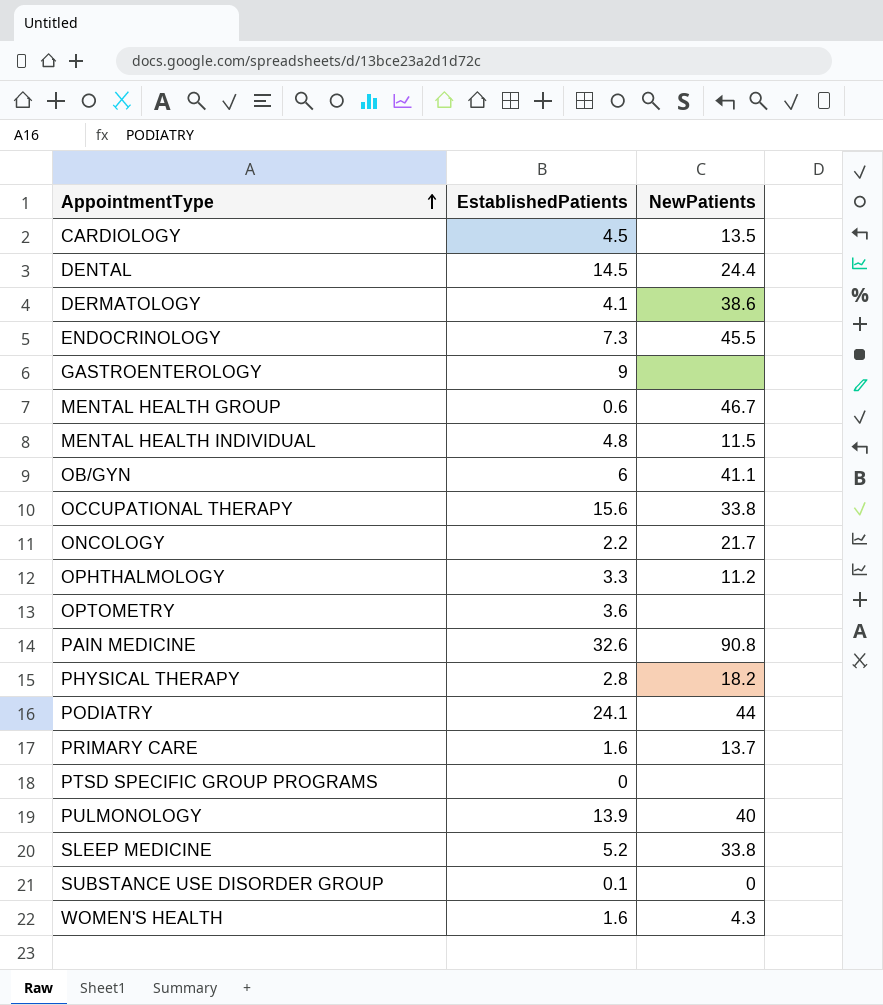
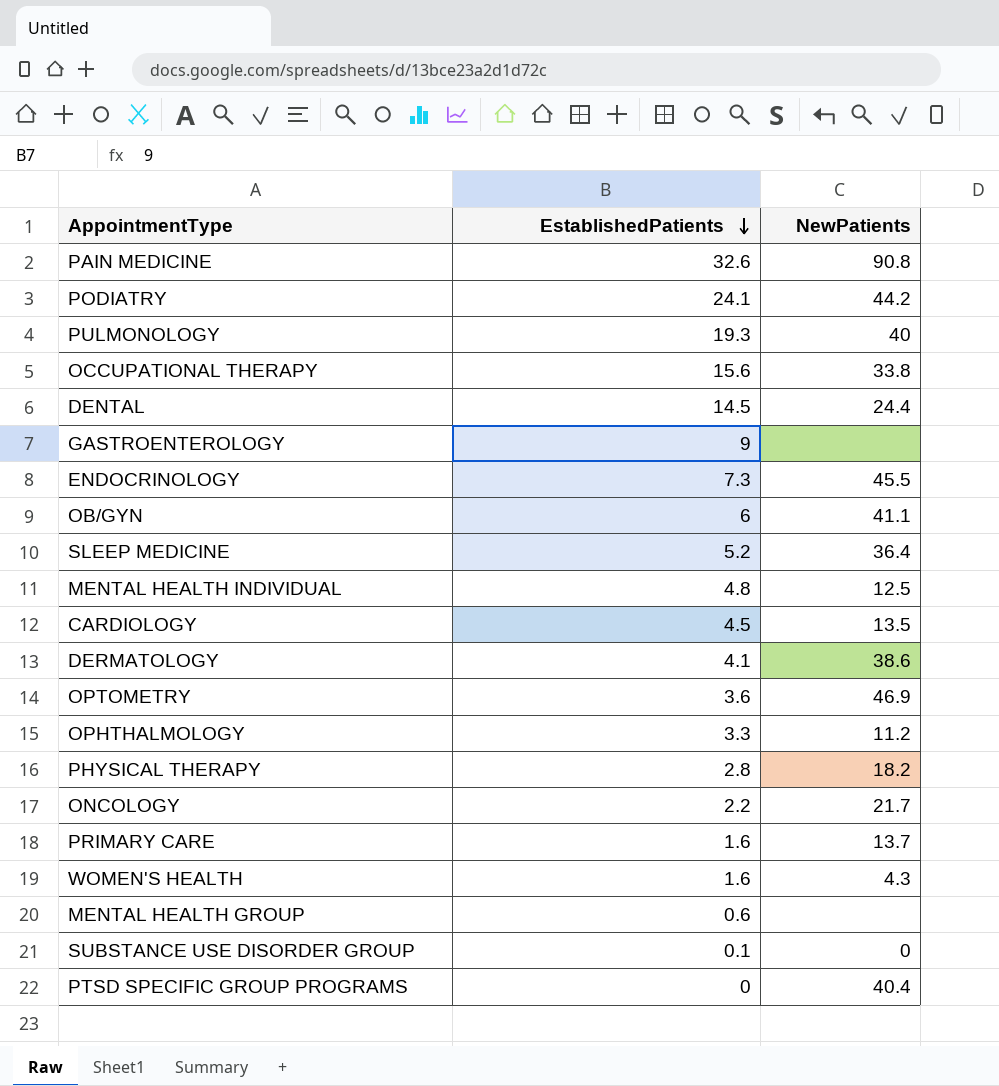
row order: AppointmentType ascending -> EstablishedPatients descending
PODIATRY | NewPatients: 44 -> 44.2
PULMONOLOGY | EstablishedPatients: 13.9 -> 19.3
SLEEP MEDICINE | NewPatients: 33.8 -> 36.4
MENTAL HEALTH INDIVIDUAL | NewPatients: 11.5 -> 12.5
OPTOMETRY | NewPatients: none -> 46.9
MENTAL HEALTH GROUP | NewPatients: 46.7 -> none
PTSD SPECIFIC GROUP PROGRAMS | NewPatients: none -> 40.4

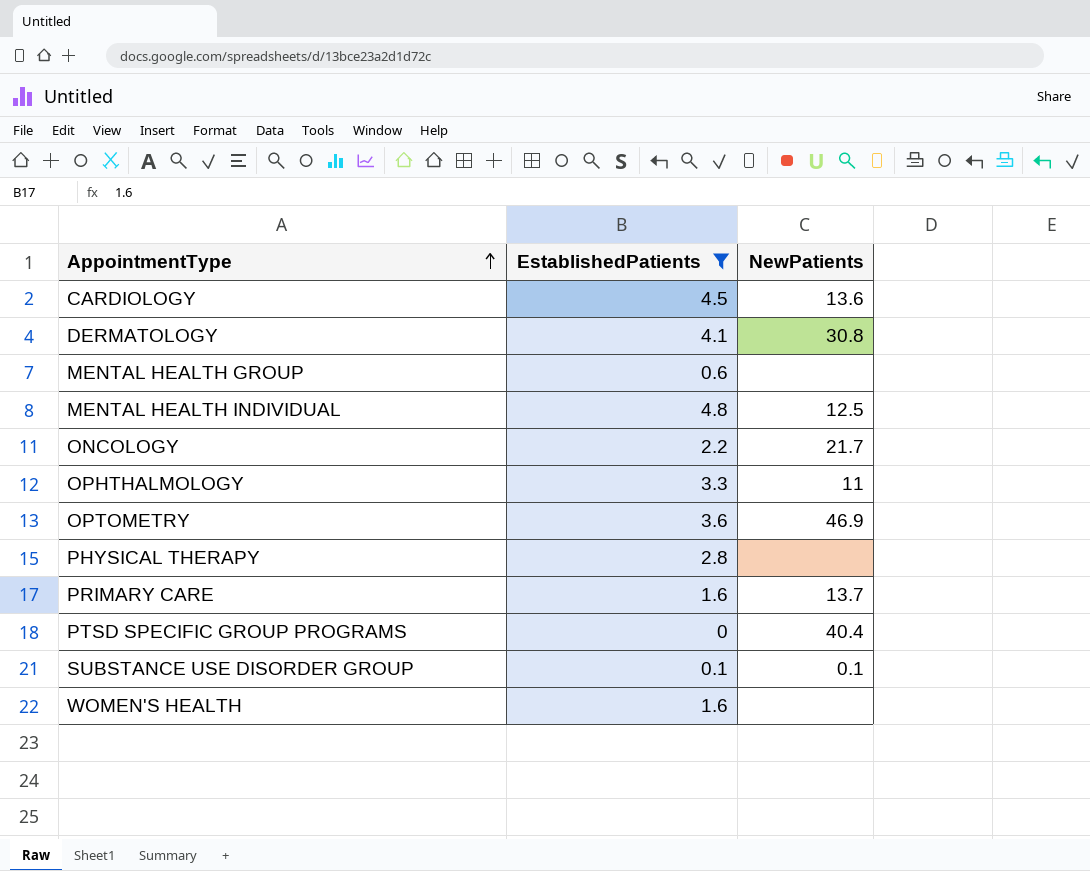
filter: none -> EstablishedPatients <= 4.8
row order: EstablishedPatients descending -> AppointmentType ascending
CARDIOLOGY | NewPatients: 13.5 -> 13.6
DERMATOLOGY | NewPatients: 38.6 -> 30.8
OPHTHALMOLOGY | NewPatients: 11.2 -> 11
PHYSICAL THERAPY | NewPatients: 18.2 -> none
SUBSTANCE USE DISORDER GROUP | NewPatients: 0 -> 0.1
WOMEN'S HEALTH | NewPatients: 4.3 -> none

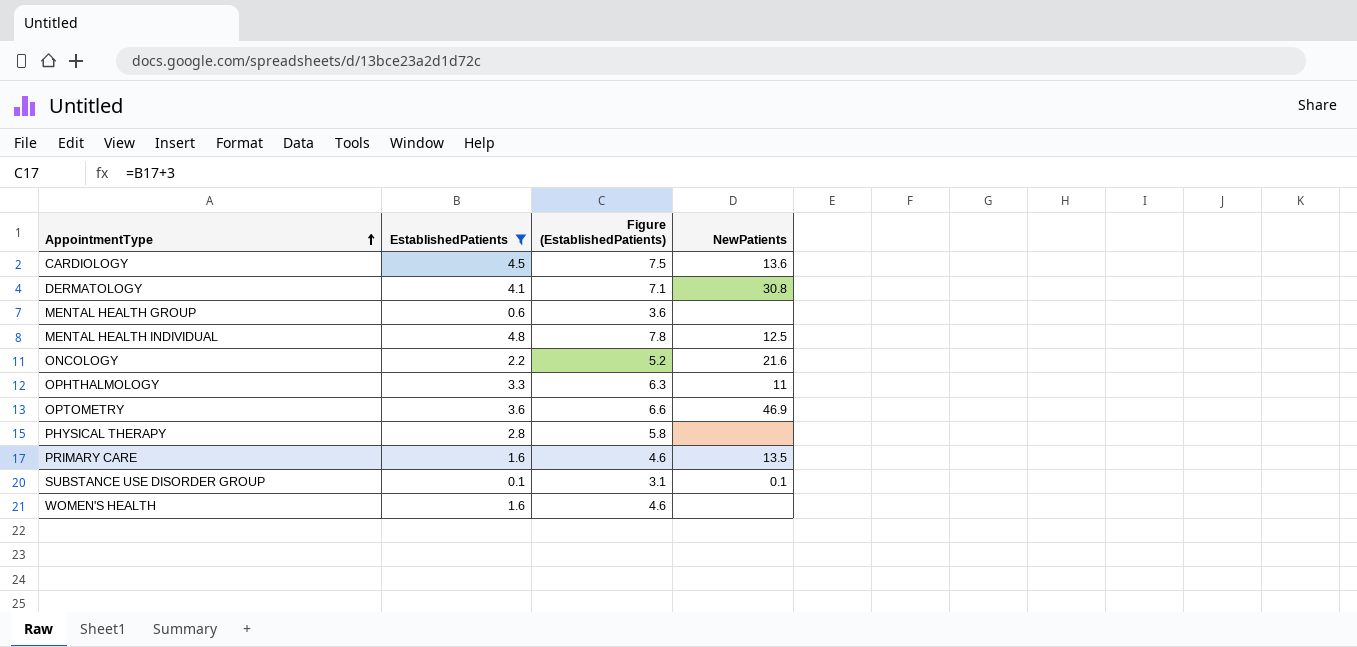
column Figure (EstablishedPatients) | formula: none -> [EstablishedPatients] + 3
row PTSD SPECIFIC GROUP PROGRAMS: 0 | 40.4 -> none
ONCOLOGY | NewPatients: 21.7 -> 21.6
PRIMARY CARE | NewPatients: 13.7 -> 13.5

